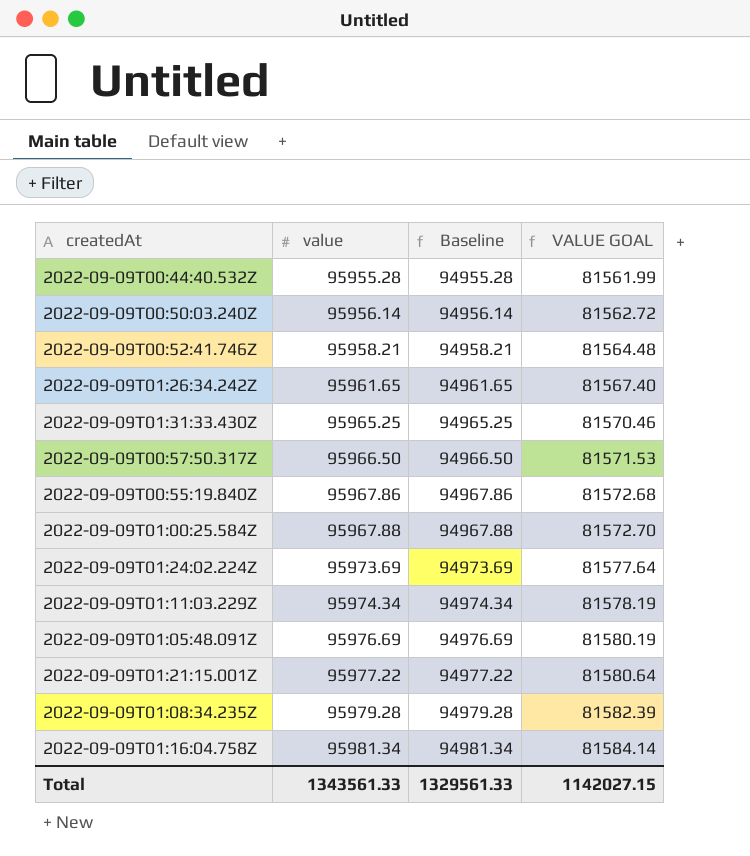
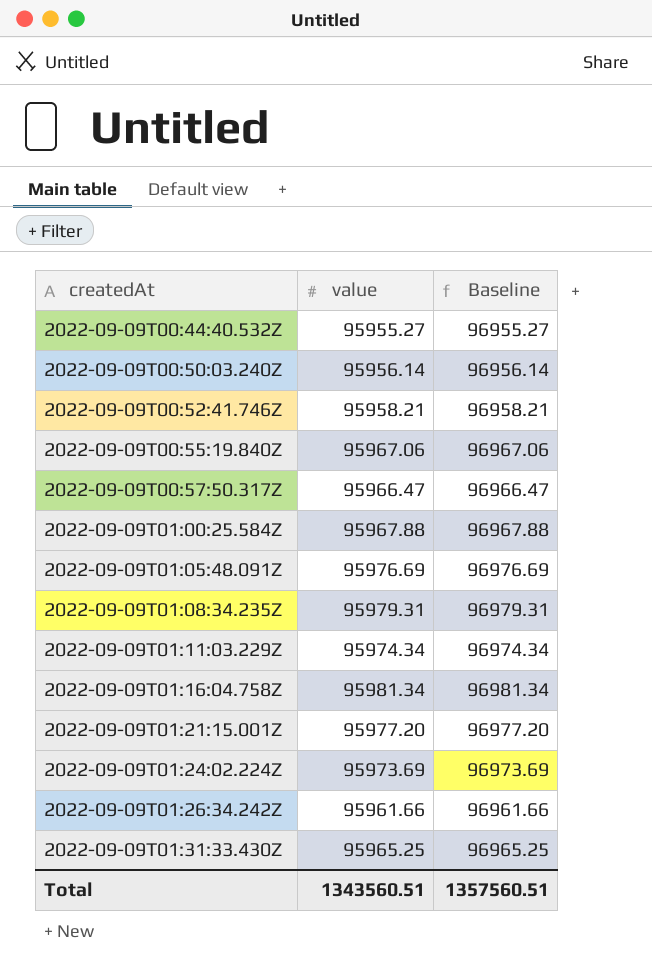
row order: value ascending -> createdAt ascending
column VALUE GOAL | formula: [value] * 0.85 -> none
column Baseline | formula: [value] - 1000 -> [value] + 1000
2022-09-09T00:44:40.532Z | value: 95955.28 -> 95955.27
2022-09-09T00:55:19.840Z | value: 95967.86 -> 95967.06
2022-09-09T00:57:50.317Z | value: 95966.50 -> 95966.47
2022-09-09T01:08:34.235Z | value: 95979.28 -> 95979.31
2022-09-09T01:21:15.001Z | value: 95977.22 -> 95977.20
2022-09-09T01:26:34.242Z | value: 95961.65 -> 95961.66
Total | value: 1343561.33 -> 1343560.51
Total | Baseline: 1329561.33 -> 1357560.51

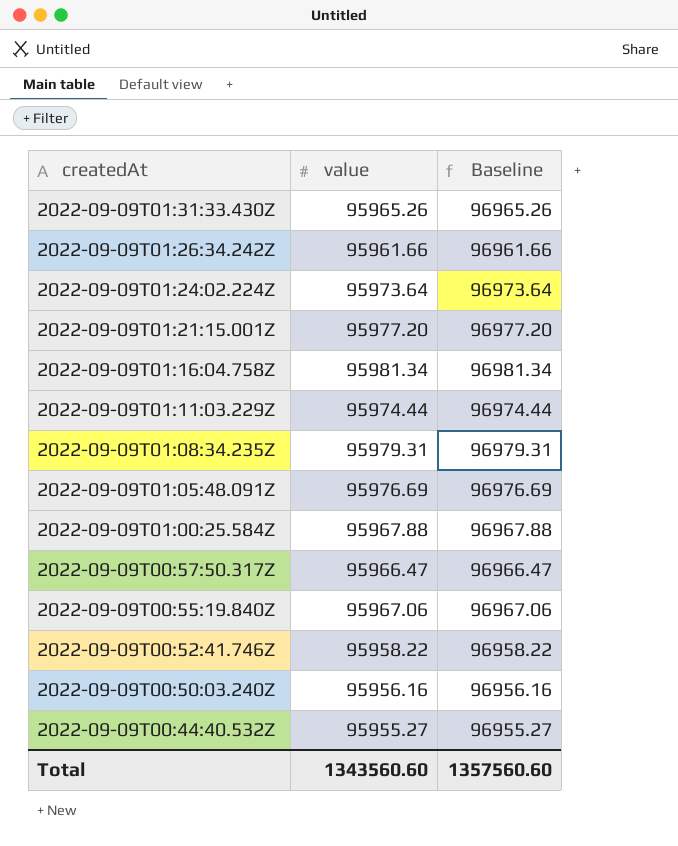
row order: createdAt ascending -> createdAt descending
2022-09-09T01:31:33.430Z | value: 95965.25 -> 95965.26
2022-09-09T01:31:33.430Z | Baseline: 96965.25 -> 96965.26
2022-09-09T01:24:02.224Z | value: 95973.69 -> 95973.64
2022-09-09T01:24:02.224Z | Baseline: 96973.69 -> 96973.64
2022-09-09T01:11:03.229Z | value: 95974.34 -> 95974.44
2022-09-09T01:11:03.229Z | Baseline: 96974.34 -> 96974.44
2022-09-09T00:52:41.746Z | value: 95958.21 -> 95958.22
2022-09-09T00:52:41.746Z | Baseline: 96958.21 -> 96958.22
2022-09-09T00:50:03.240Z | value: 95956.14 -> 95956.16
2022-09-09T00:50:03.240Z | Baseline: 96956.14 -> 96956.16
Total | value: 1343560.51 -> 1343560.60
Total | Baseline: 1357560.51 -> 1357560.60

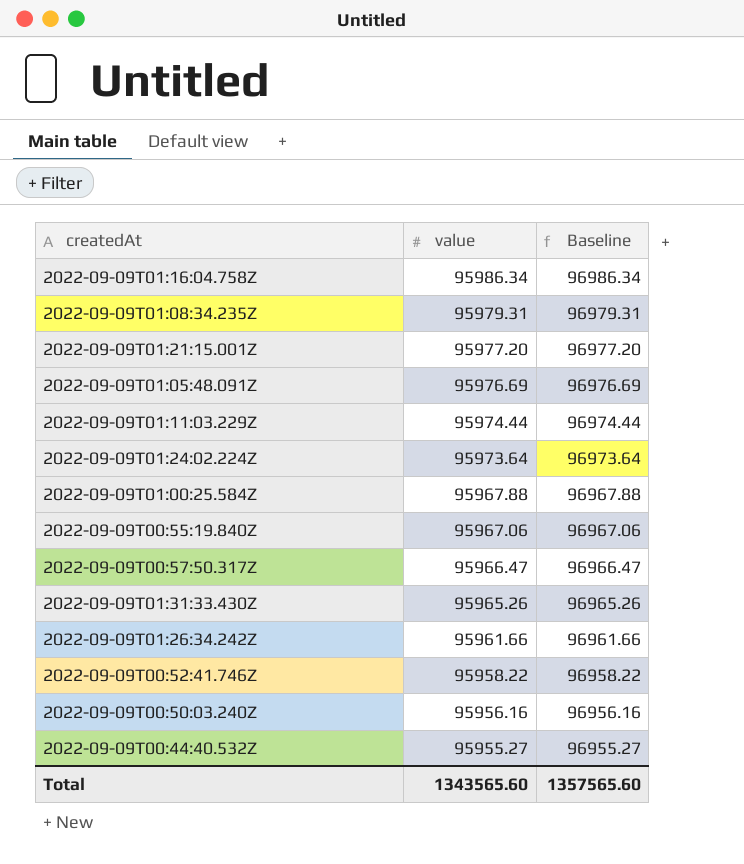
row order: createdAt descending -> value descending
2022-09-09T01:16:04.758Z | value: 95981.34 -> 95986.34
2022-09-09T01:16:04.758Z | Baseline: 96981.34 -> 96986.34
Total | value: 1343560.60 -> 1343565.60
Total | Baseline: 1357560.60 -> 1357565.60

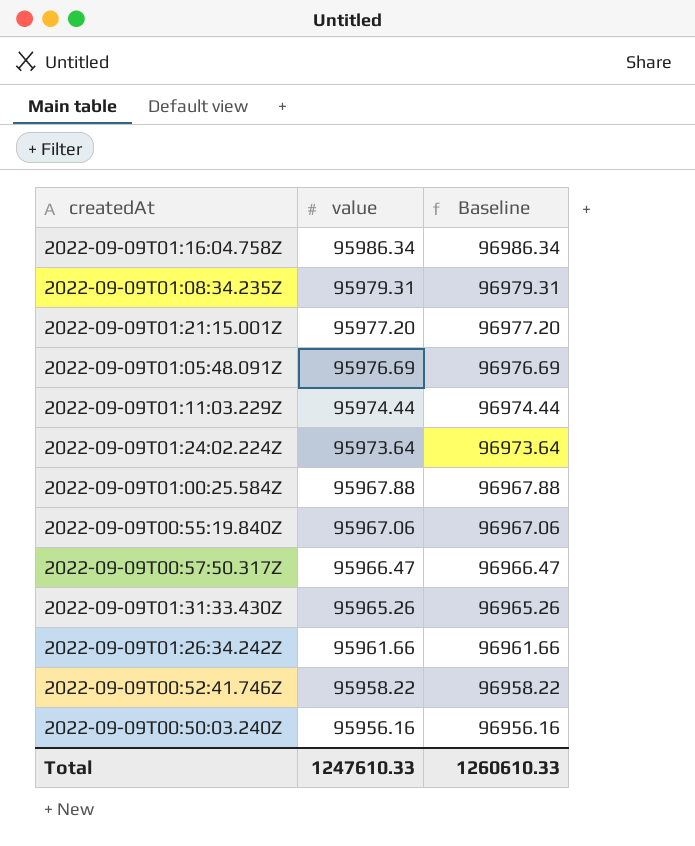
row 2022-09-09T00:44:40.532Z: 95955.27 | 96955.27 -> none
Total | value: 1343565.60 -> 1247610.33
Total | Baseline: 1357565.60 -> 1260610.33

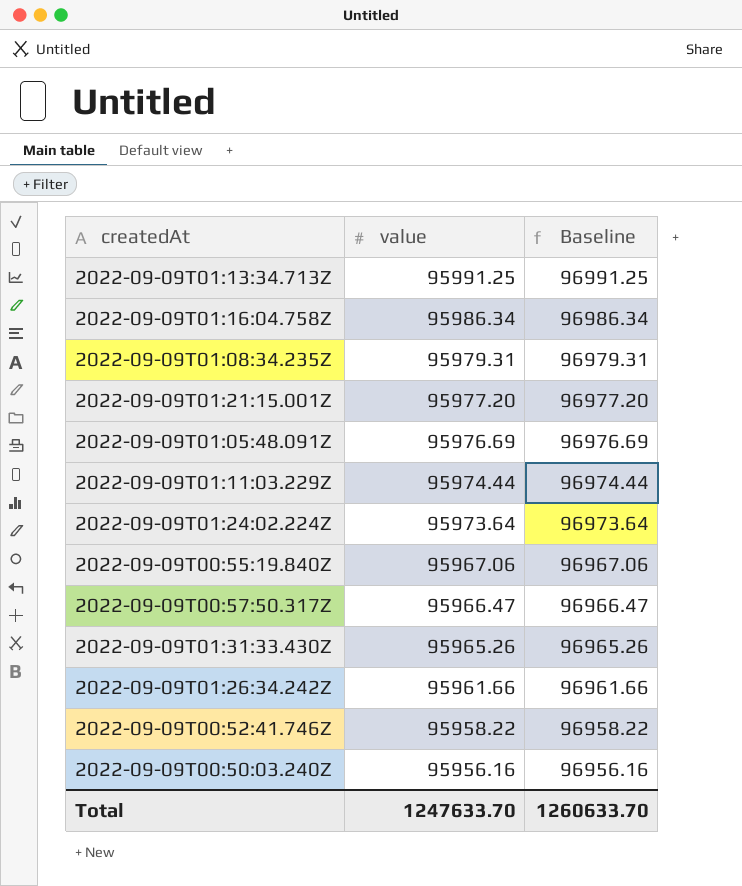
row 2022-09-09T01:00:25.584Z: 95967.88 | 96967.88 -> none
row 2022-09-09T01:13:34.713Z: none -> 95991.25 | 96991.25
Total | value: 1247610.33 -> 1247633.70
Total | Baseline: 1260610.33 -> 1260633.70

